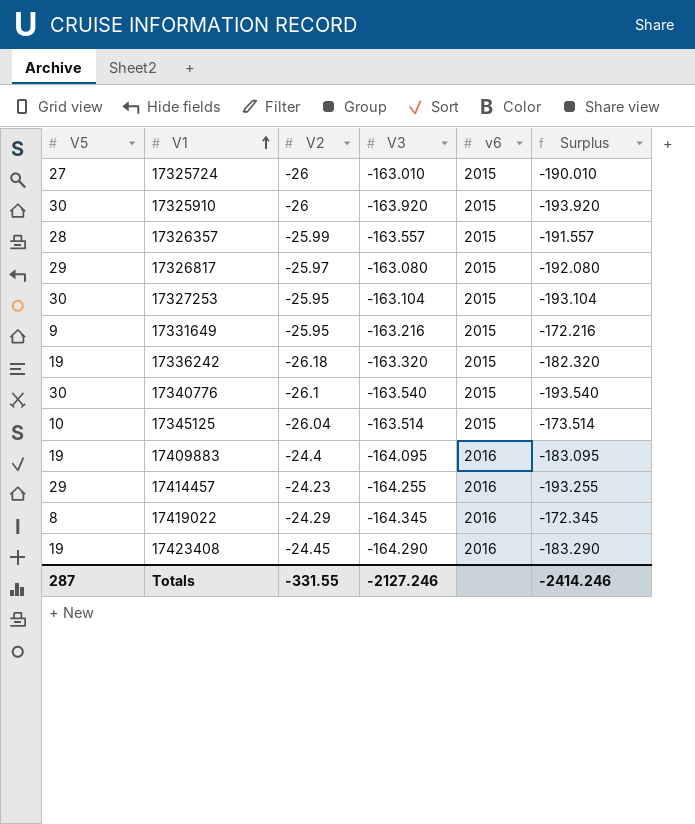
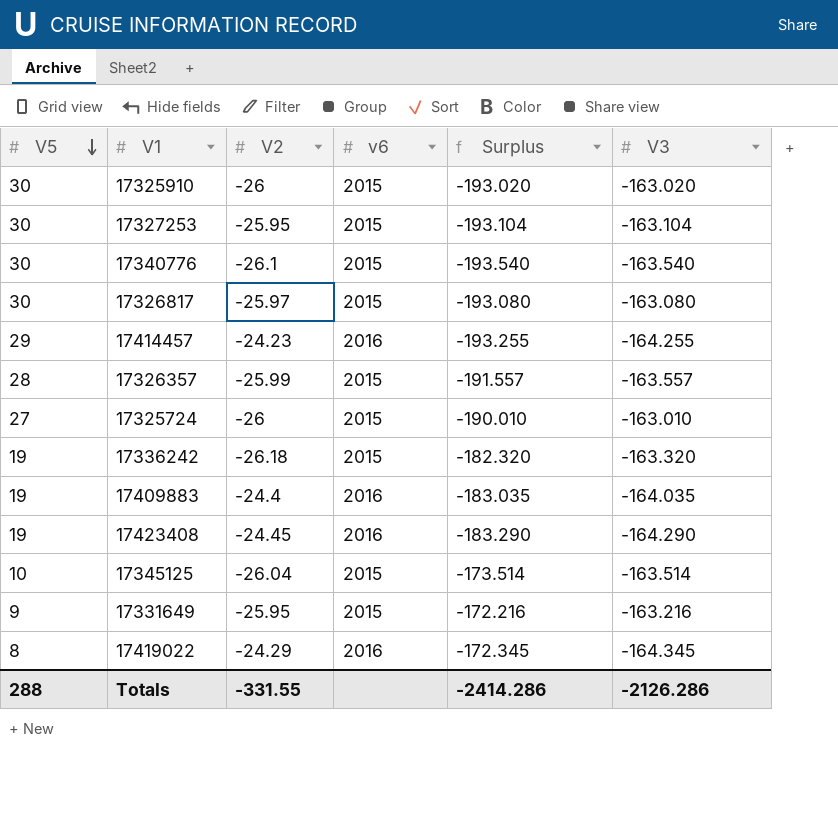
row order: V1 ascending -> V5 descending
column V3 | position: 4 -> 6
17325910 | Surplus: -193.920 -> -193.020
17325910 | V3: -163.920 -> -163.020
17326817 | V5: 29 -> 30
17326817 | Surplus: -192.080 -> -193.080
17409883 | Surplus: -183.095 -> -183.035
17409883 | V3: -164.095 -> -164.035
Totals | V5: 287 -> 288
Totals | Surplus: -2414.246 -> -2414.286
Totals | V3: -2127.246 -> -2126.286

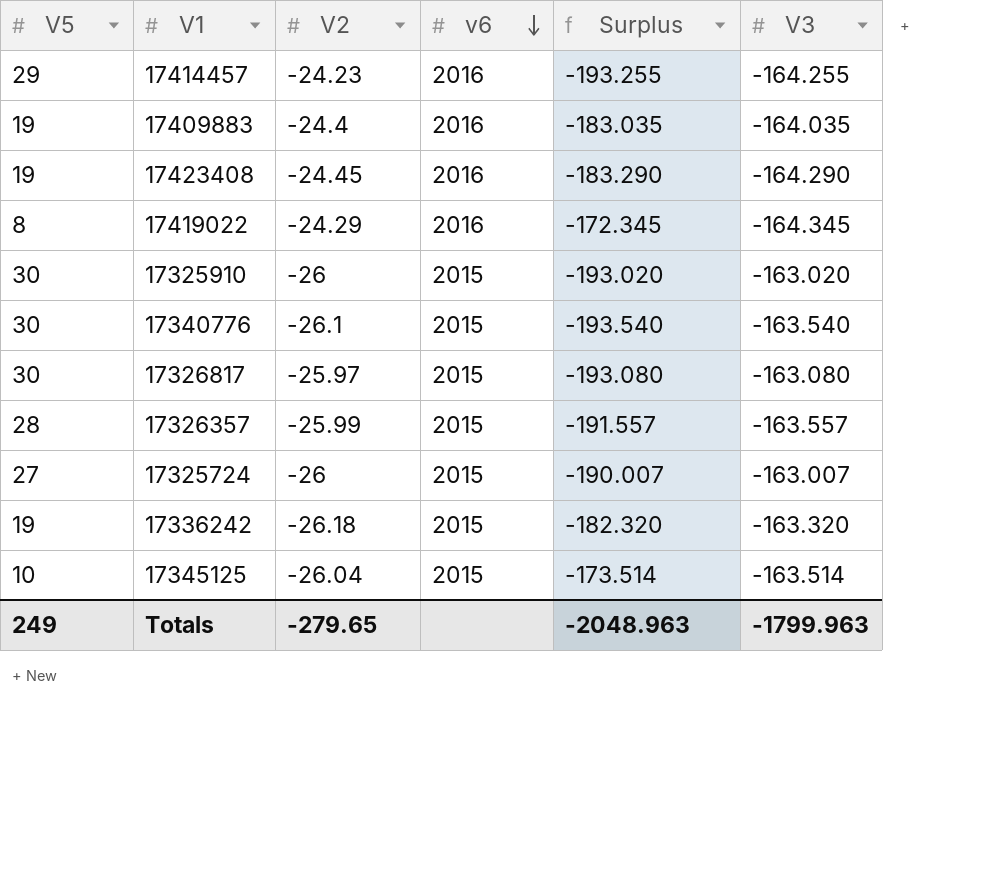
row order: V5 descending -> v6 descending
row 17327253: 30 | -25.95 | 2015 | -193.104 | -163.104 -> none
row 17331649: 9 | -25.95 | 2015 | -172.216 | -163.216 -> none
17325724 | Surplus: -190.010 -> -190.007
17325724 | V3: -163.010 -> -163.007
Totals | V5: 288 -> 249
Totals | V2: -331.55 -> -279.65
Totals | Surplus: -2414.286 -> -2048.963
Totals | V3: -2126.286 -> -1799.963

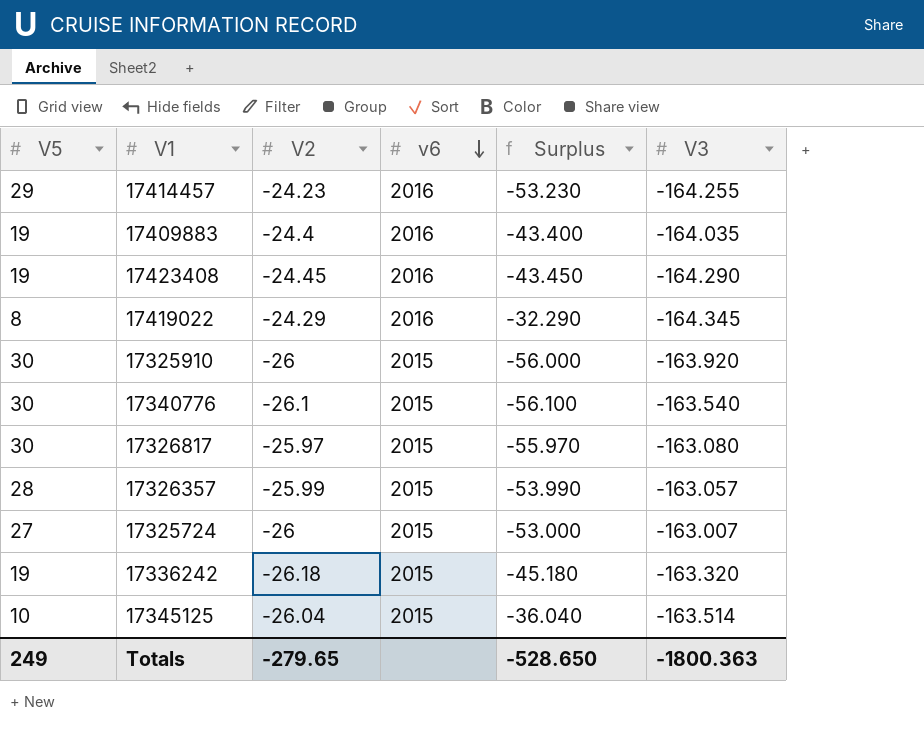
column Surplus | formula: [V3] - [V5] -> [V2] - [V5]
17325910 | V3: -163.020 -> -163.920
17326357 | V3: -163.557 -> -163.057
Totals | Surplus: -2048.963 -> -528.650
Totals | V3: -1799.963 -> -1800.363

